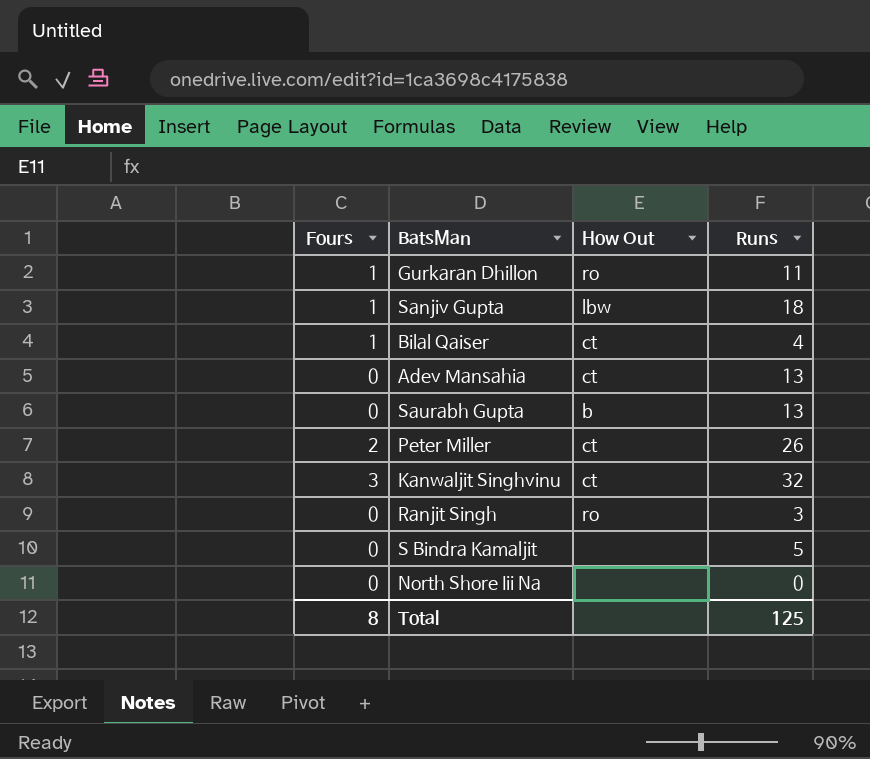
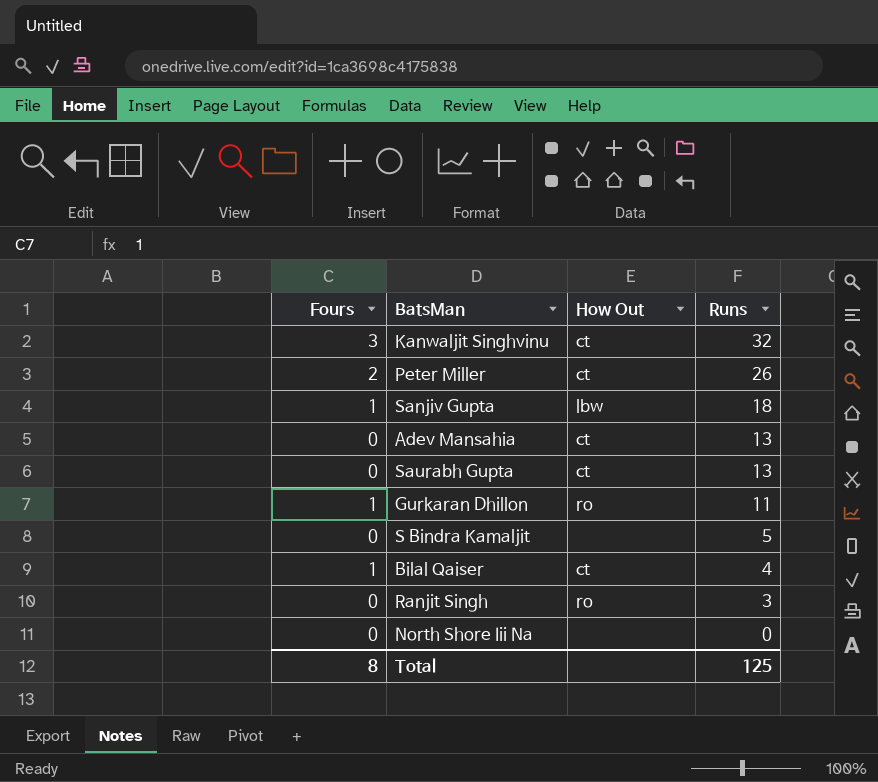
row order: none -> Runs descending
Saurabh Gupta | How Out: b -> ct

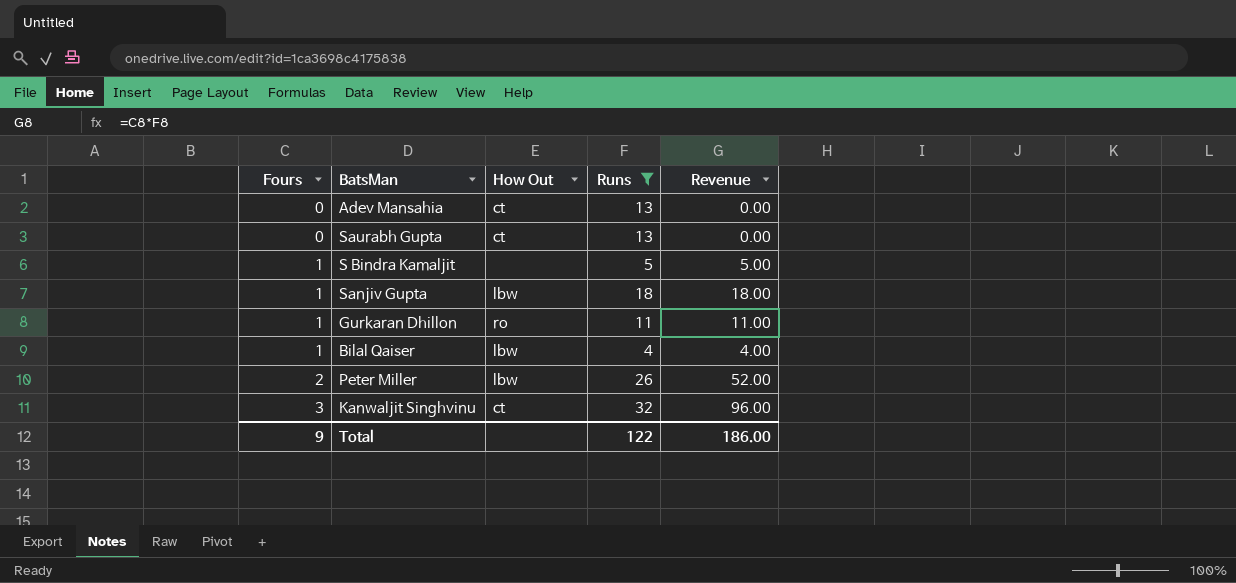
filter: none -> Runs >= 4
row order: Runs descending -> Fours ascending
column Revenue | formula: none -> [Fours] * [Runs]
S Bindra Kamaljit | Fours: 0 -> 1
Bilal Qaiser | How Out: ct -> lbw
Peter Miller | How Out: ct -> lbw
Total | Fours: 8 -> 9
Total | Runs: 125 -> 122

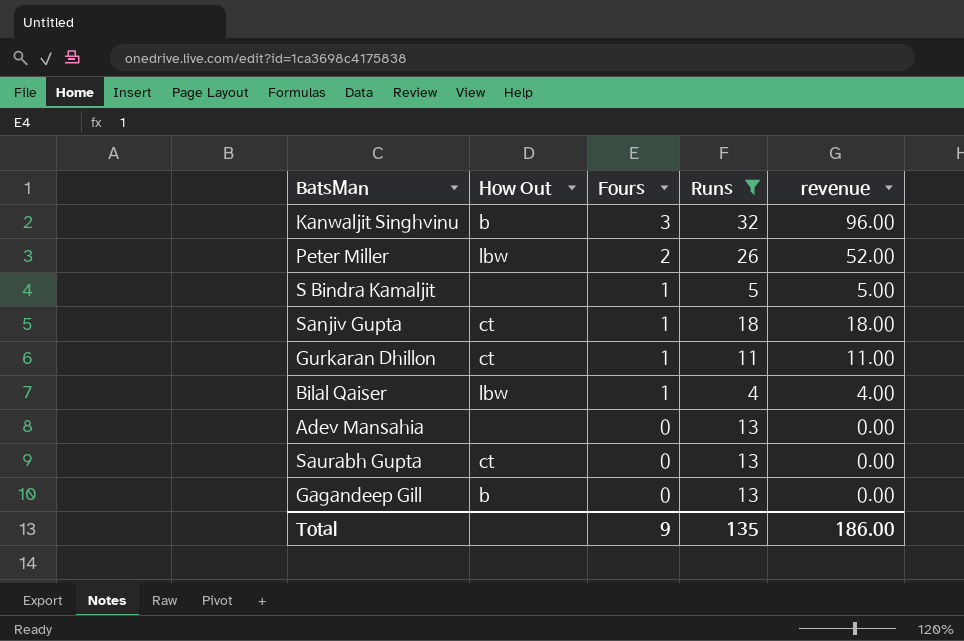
row order: Fours ascending -> Fours descending
column Fours | position: 1 -> 3
column name: Revenue -> revenue
Kanwaljit Singhvinu | How Out: ct -> b
Sanjiv Gupta | How Out: lbw -> ct
Gurkaran Dhillon | How Out: ro -> ct
Adev Mansahia | How Out: ct -> none
row Gagandeep Gill: none -> b | 0 | 13 | 0.00
Total | Runs: 122 -> 135

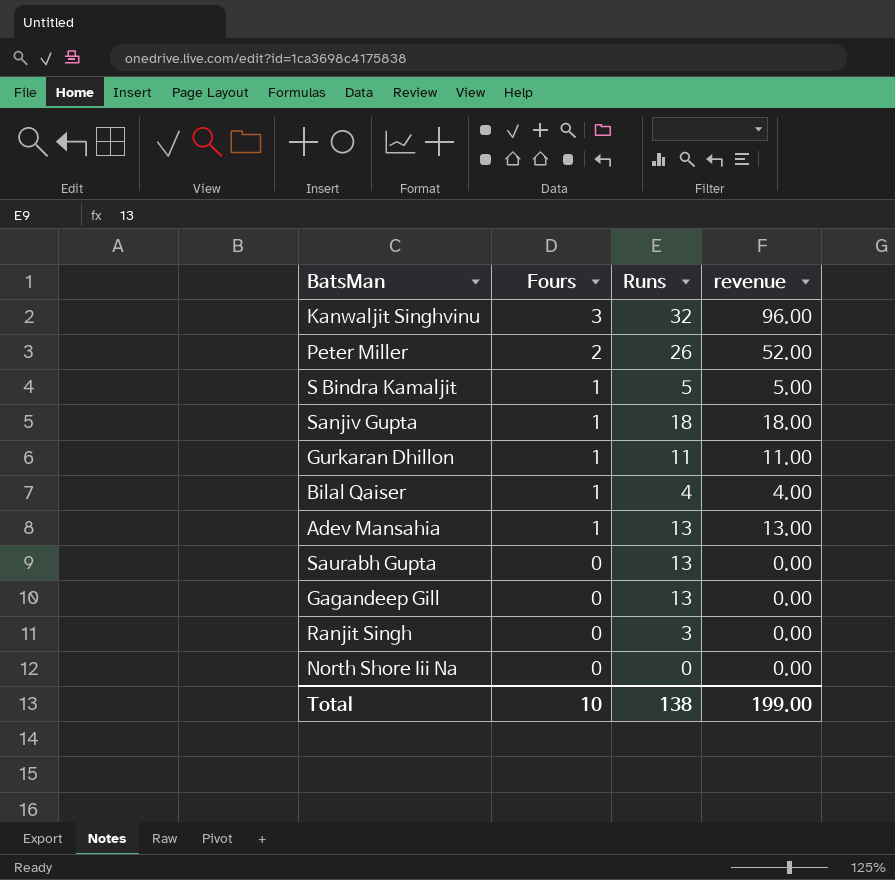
filter: Runs >= 4 -> none
column How Out | position: 2 -> none
Adev Mansahia | Fours: 0 -> 1
Adev Mansahia | revenue: 0.00 -> 13.00
Total | Fours: 9 -> 10
Total | Runs: 135 -> 138
Total | revenue: 186.00 -> 199.00

